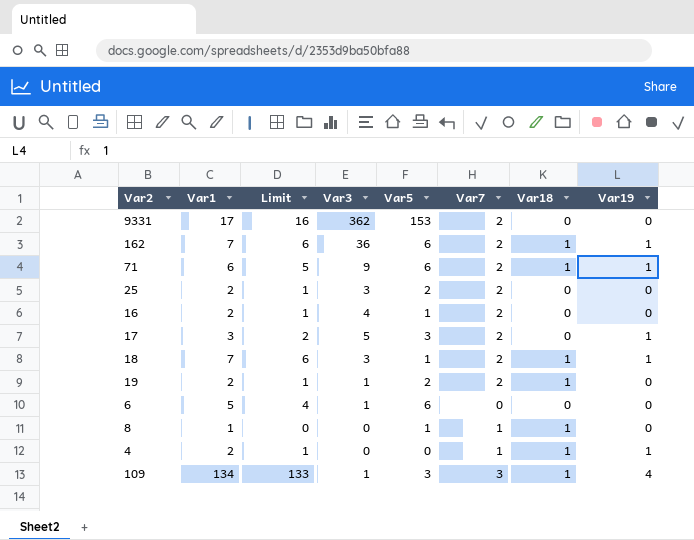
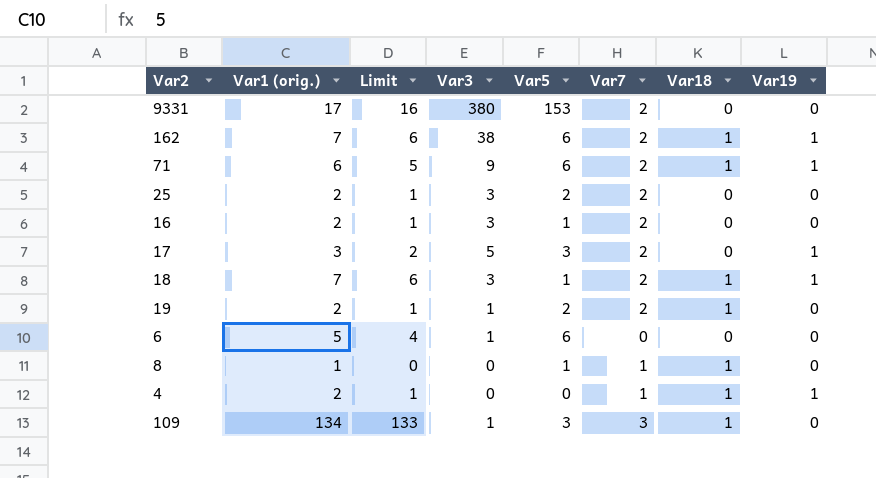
column name: Var1 -> Var1 (orig.)
9331 | Var3: 362 -> 380
162 | Var3: 36 -> 38
16 | Var3: 4 -> 3
109 | Var19: 4 -> 0

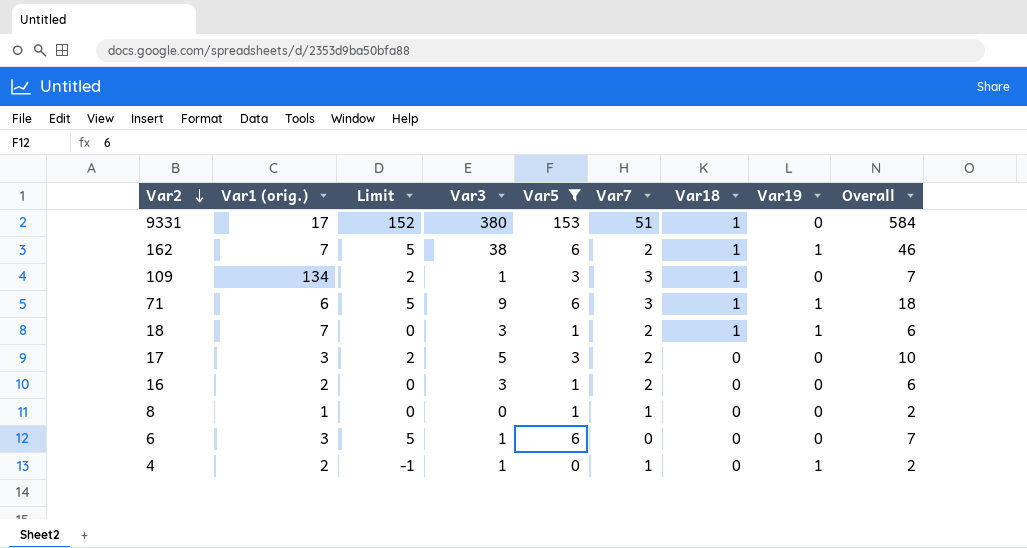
filter: none -> Var5 != 2
row order: none -> Var2 descending
column Limit | formula: [Var1 (orig.)] - 1 -> [Var5] - 1
column Overall | formula: none -> [Var3] + [Var5] + [Var7]
9331 | Var7: 2 -> 51
9331 | Var18: 0 -> 1
71 | Var7: 2 -> 3
17 | Var19: 1 -> 0
8 | Var18: 1 -> 0
6 | Var1 (orig.): 5 -> 3
4 | Var3: 0 -> 1
4 | Var18: 1 -> 0

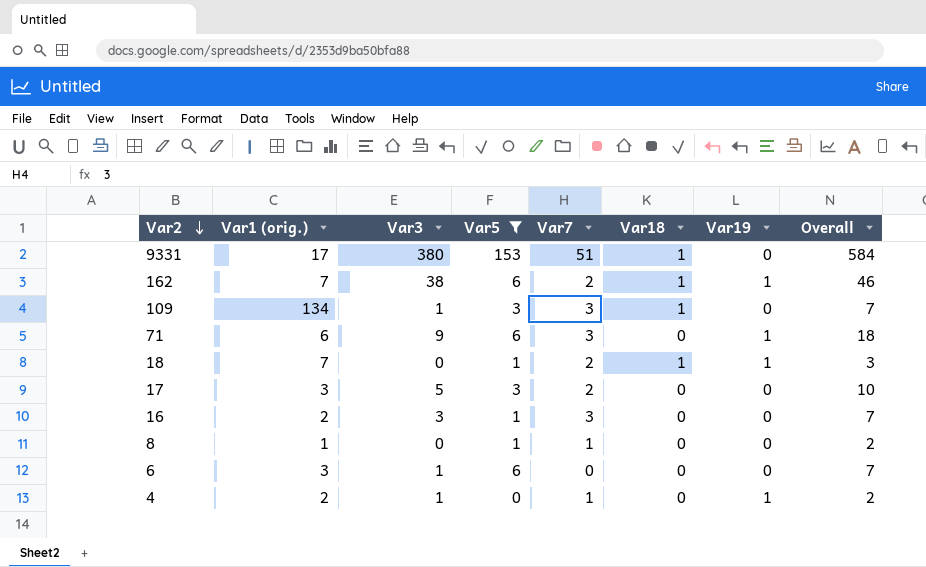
column Limit | formula: [Var5] - 1 -> none
71 | Var18: 1 -> 0
18 | Var3: 3 -> 0
18 | Overall: 6 -> 3
16 | Var7: 2 -> 3
16 | Overall: 6 -> 7

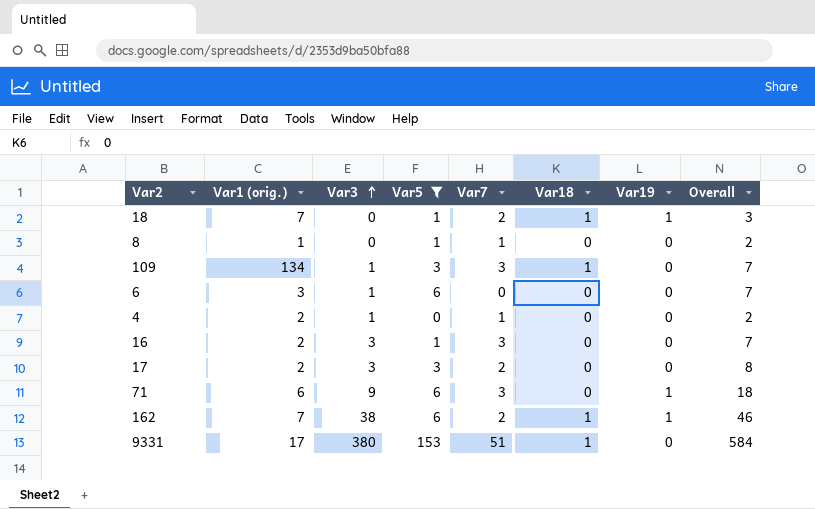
row order: Var2 descending -> Var3 ascending
4 | Var19: 1 -> 0
17 | Var1 (orig.): 3 -> 2
17 | Var3: 5 -> 3
17 | Overall: 10 -> 8

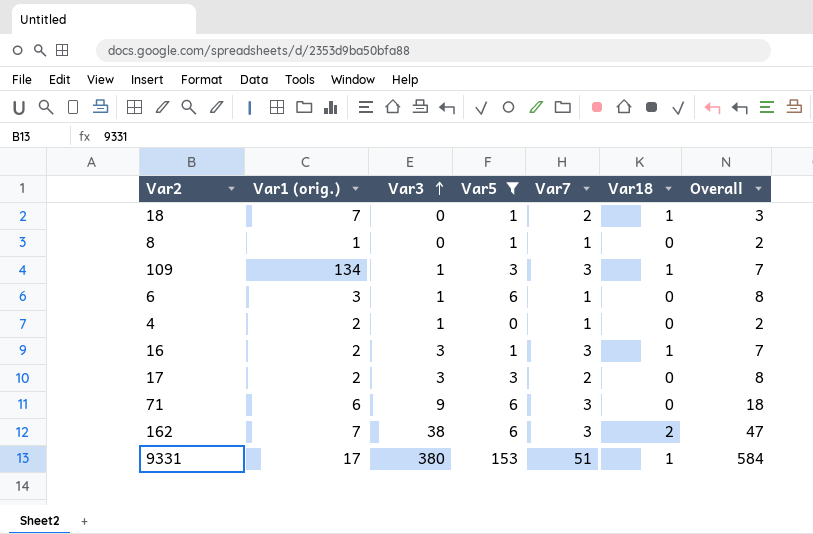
column Var19 | position: 7 -> none
6 | Var7: 0 -> 1
6 | Overall: 7 -> 8
16 | Var18: 0 -> 1
162 | Var7: 2 -> 3
162 | Var18: 1 -> 2
162 | Overall: 46 -> 47

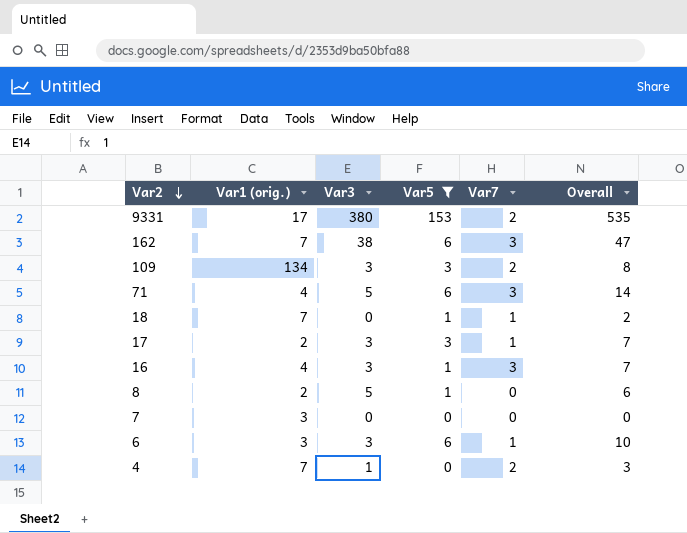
row order: Var3 ascending -> Var2 descending
column Var18 | position: 6 -> none
9331 | Var7: 51 -> 2
9331 | Overall: 584 -> 535
109 | Var3: 1 -> 3
109 | Var7: 3 -> 2
109 | Overall: 7 -> 8
71 | Var1 (orig.): 6 -> 4
71 | Var3: 9 -> 5
71 | Overall: 18 -> 14
18 | Var7: 2 -> 1
18 | Overall: 3 -> 2
17 | Var7: 2 -> 1
17 | Overall: 8 -> 7
16 | Var1 (orig.): 2 -> 4
8 | Var1 (orig.): 1 -> 2
8 | Var3: 0 -> 5
8 | Var7: 1 -> 0
8 | Overall: 2 -> 6
row 7: none -> 3 | 0 | 0 | 0 | 0
6 | Var3: 1 -> 3
6 | Overall: 8 -> 10
4 | Var1 (orig.): 2 -> 7
4 | Var7: 1 -> 2
4 | Overall: 2 -> 3

